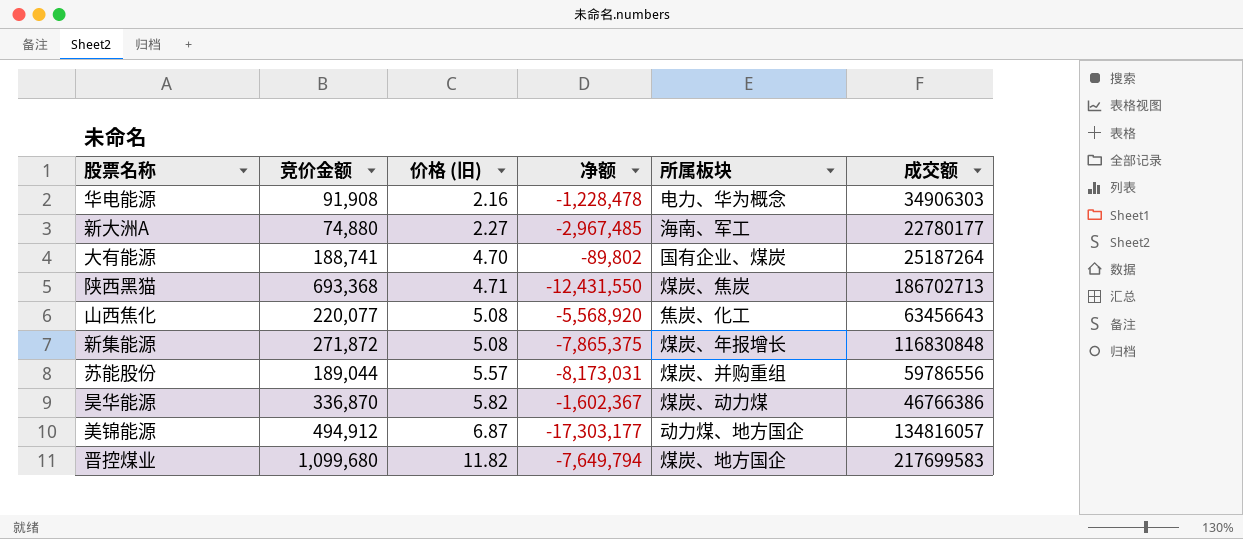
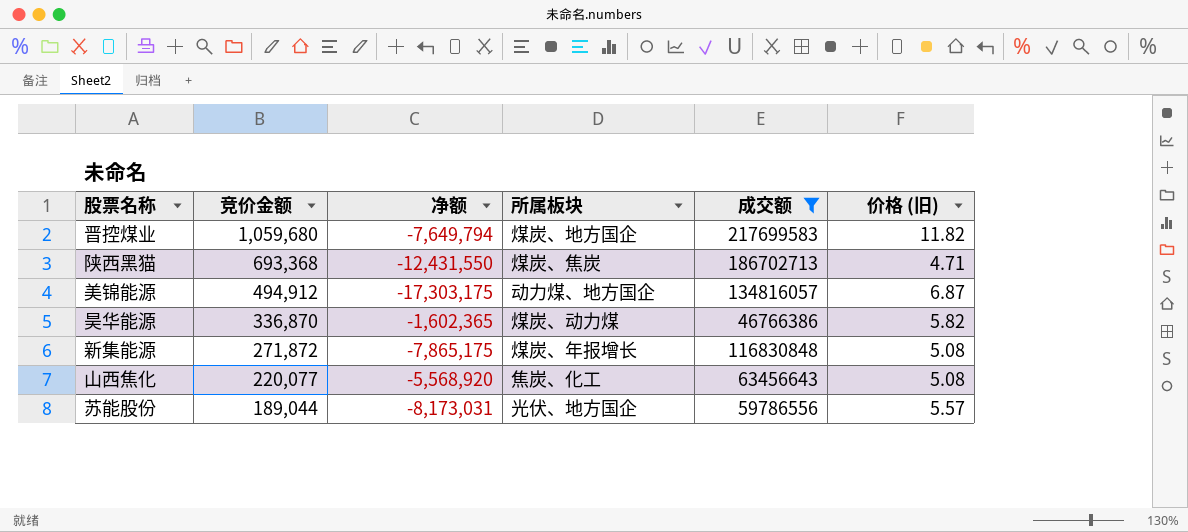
filter: none -> 成交额 >= 46766386
row order: 价格 (旧) ascending -> 竞价金额 descending
column 价格 (旧) | position: 3 -> 6
晋控煤业 | 竞价金额: 1,099,680 -> 1,059,680
美锦能源 | 净额: -17,303,177 -> -17,303,175
昊华能源 | 净额: -1,602,367 -> -1,602,365
新集能源 | 净额: -7,865,375 -> -7,865,175
苏能股份 | 所属板块: 煤炭、并购重组 -> 光伏、地方国企

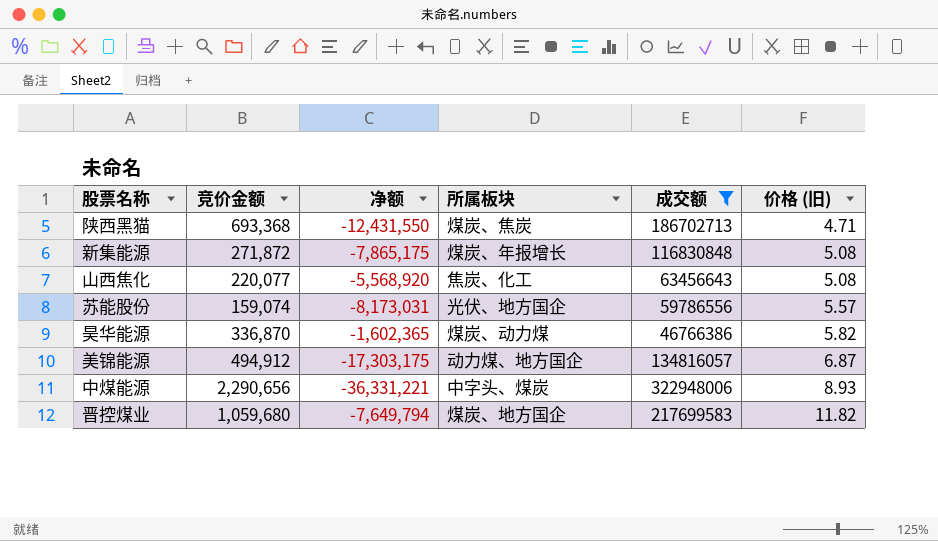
row order: 竞价金额 descending -> 价格 (旧) ascending
苏能股份 | 竞价金额: 189,044 -> 159,074
row 中煤能源: none -> 2,290,656 | -36,331,221 | 中字头、煤炭 | 322948006 | 8.93

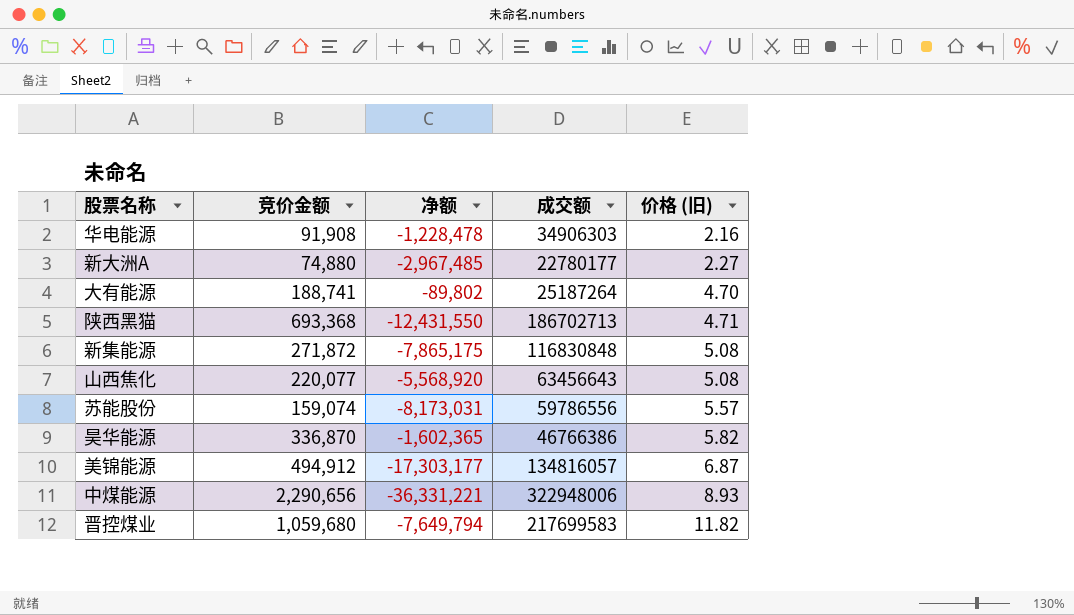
filter: 成交额 >= 46766386 -> none
column 所属板块 | position: 4 -> none
美锦能源 | 净额: -17,303,175 -> -17,303,177

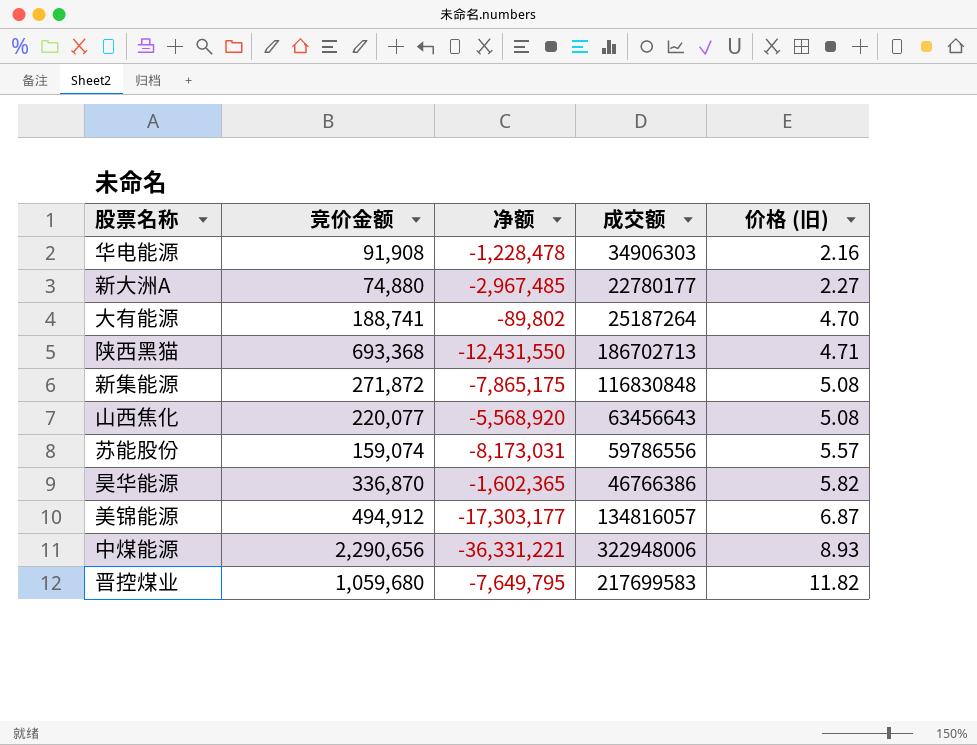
晋控煤业 | 净额: -7,649,794 -> -7,649,795

